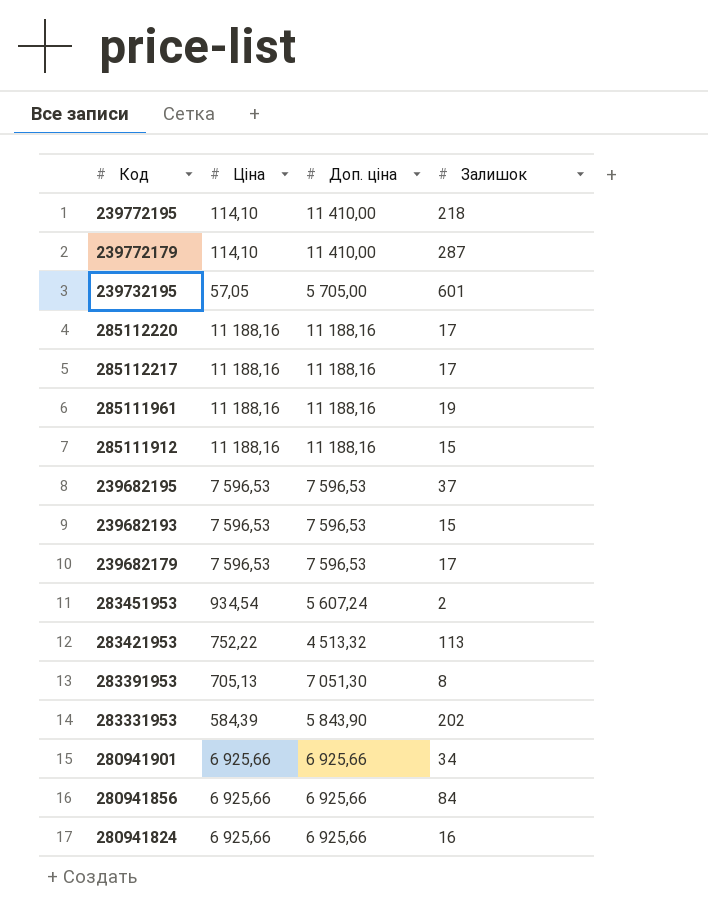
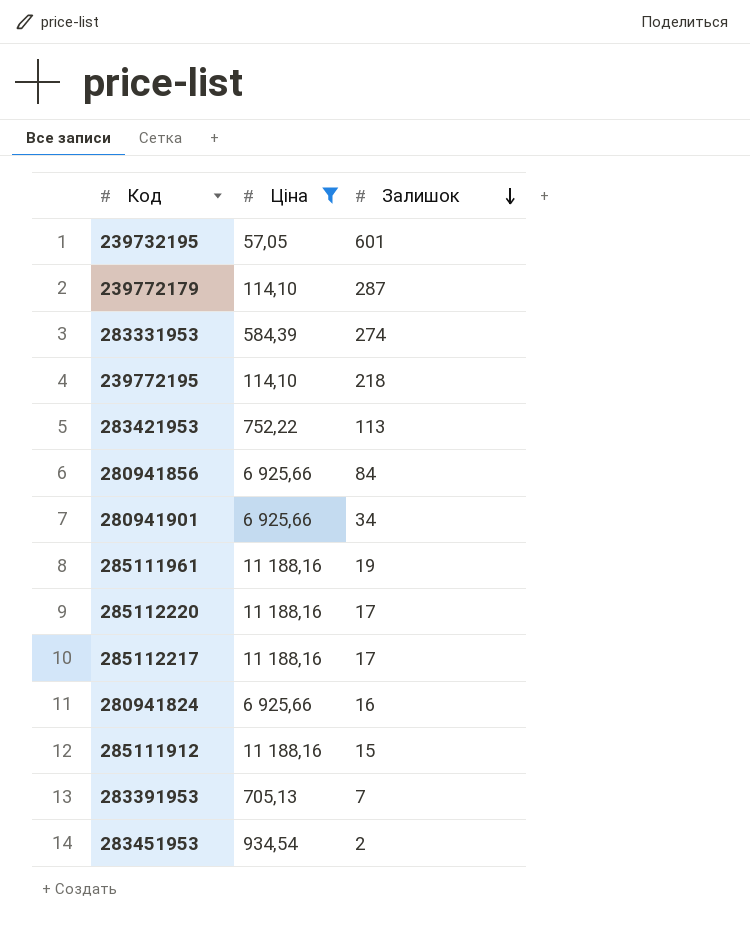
filter: none -> Ціна != 7 596,53
row order: none -> Залишок descending
column Доп. ціна | position: 3 -> none
283331953 | Залишок: 202 -> 274
283391953 | Залишок: 8 -> 7

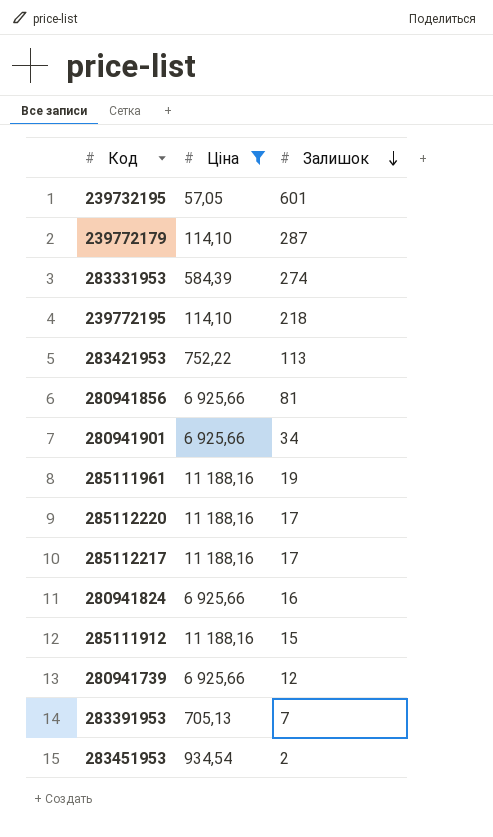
280941856 | Залишок: 84 -> 81
row 280941739: none -> 6 925,66 | 12

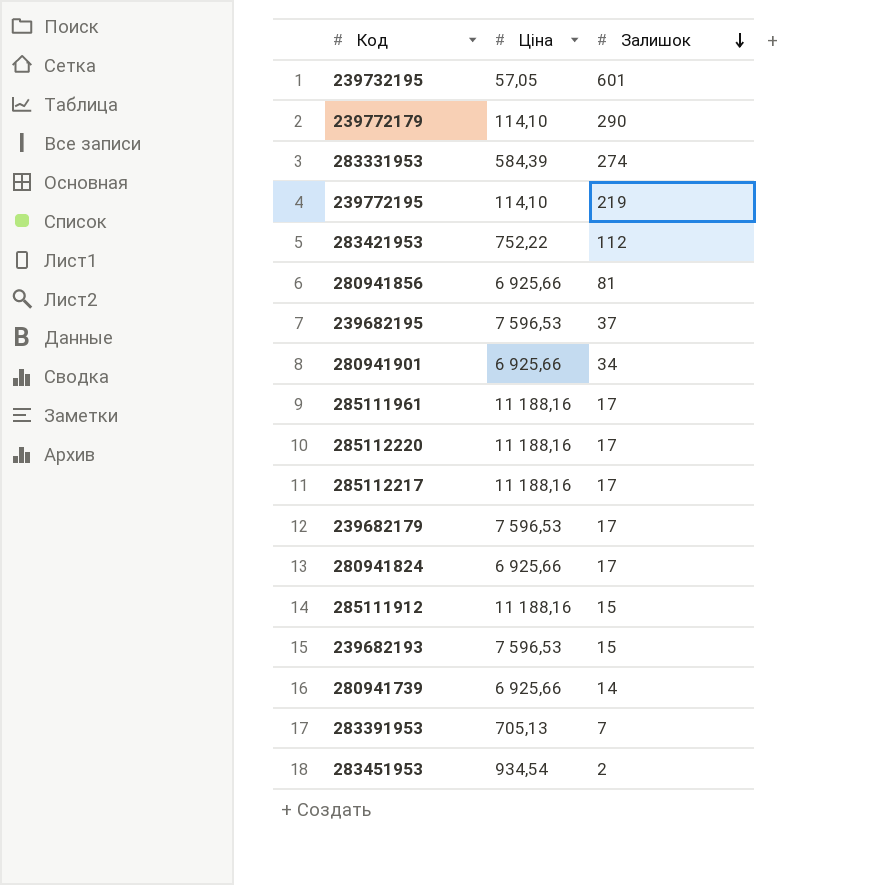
filter: Ціна != 7 596,53 -> none
239772179 | Залишок: 287 -> 290
239772195 | Залишок: 218 -> 219
283421953 | Залишок: 113 -> 112
285111961 | Залишок: 19 -> 17
280941824 | Залишок: 16 -> 17
280941739 | Залишок: 12 -> 14

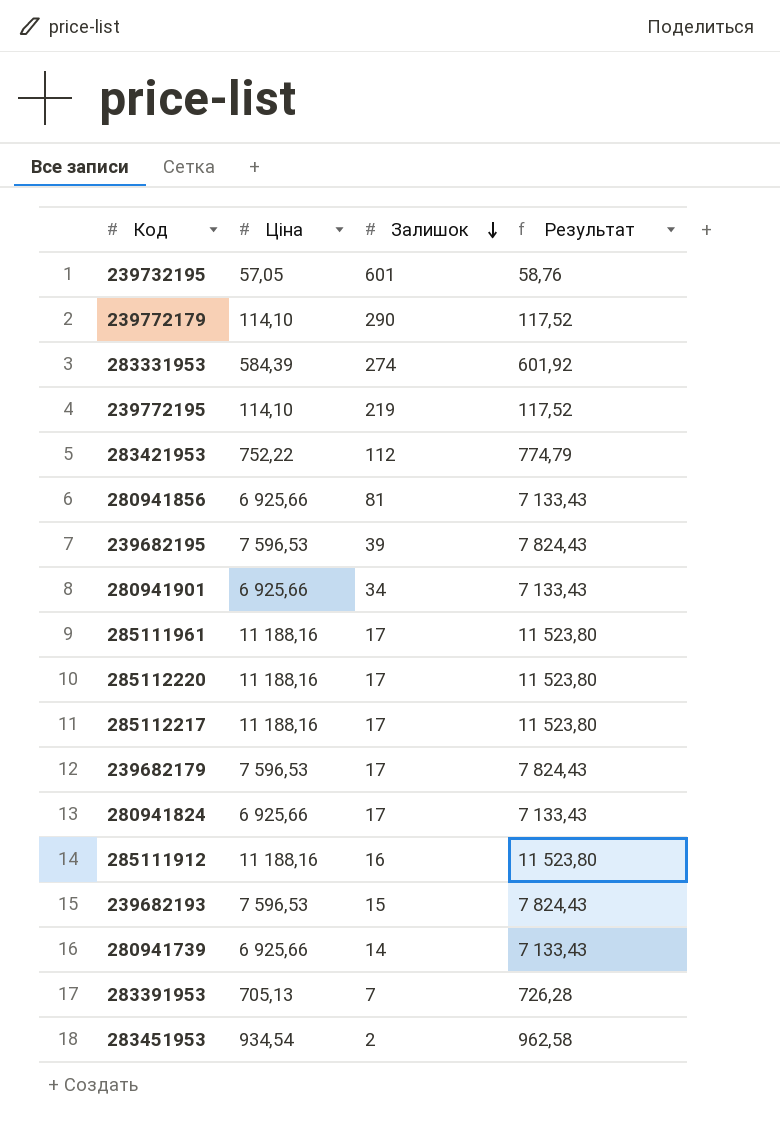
column Результат | formula: none -> [Ціна] * 1,03
239682195 | Залишок: 37 -> 39
285111912 | Залишок: 15 -> 16

